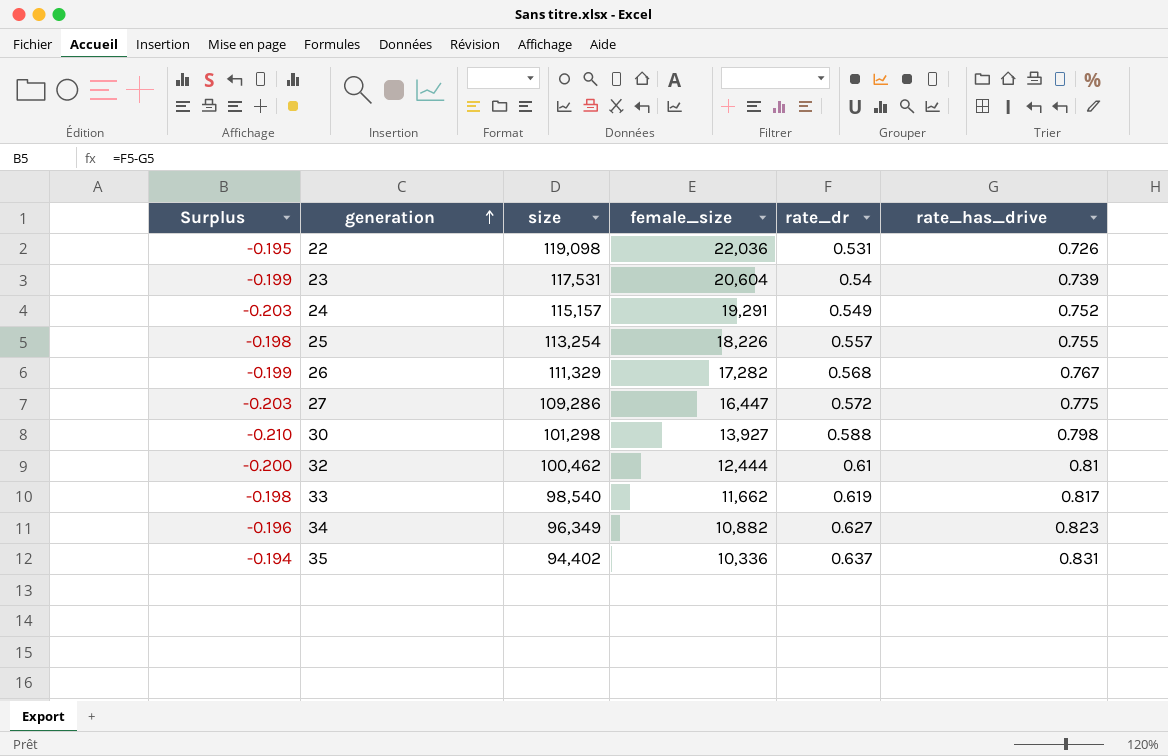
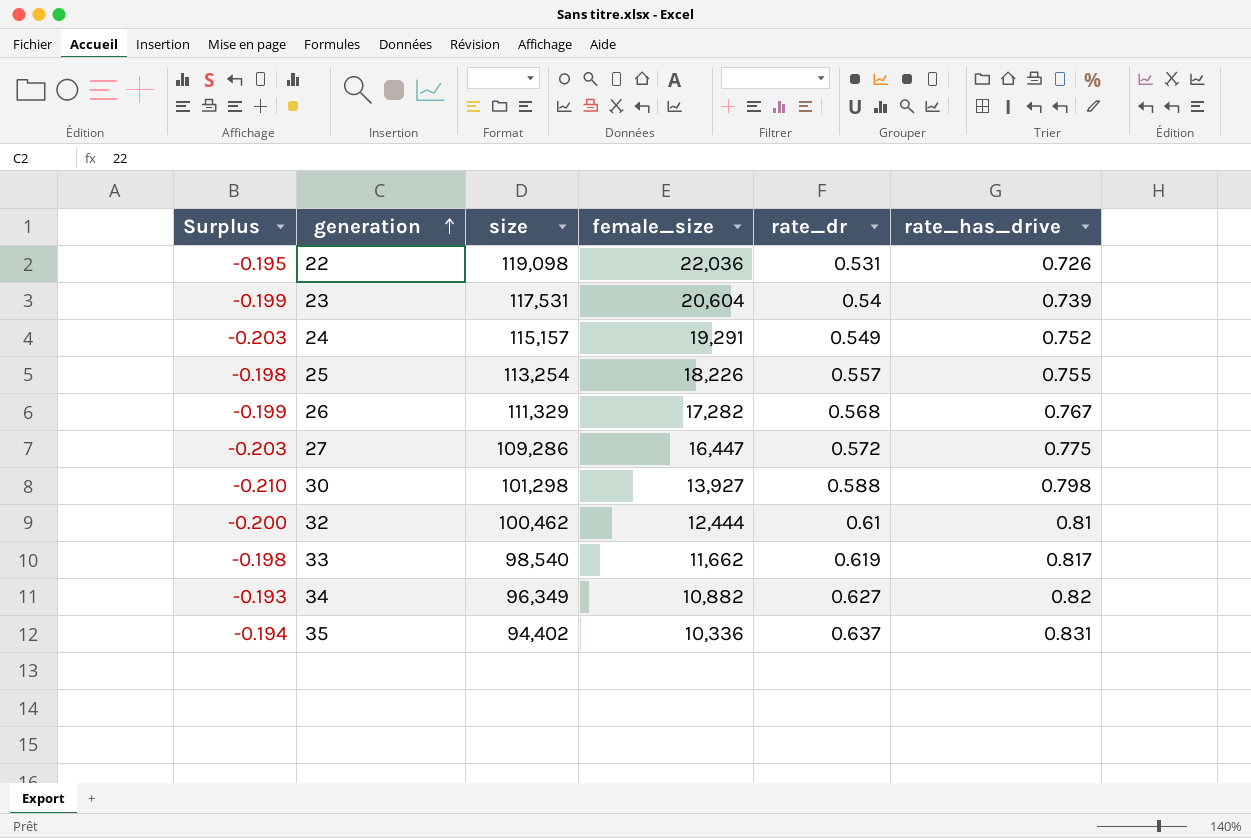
34 | Surplus: -0.196 -> -0.193
34 | rate_has_drive: 0.823 -> 0.82

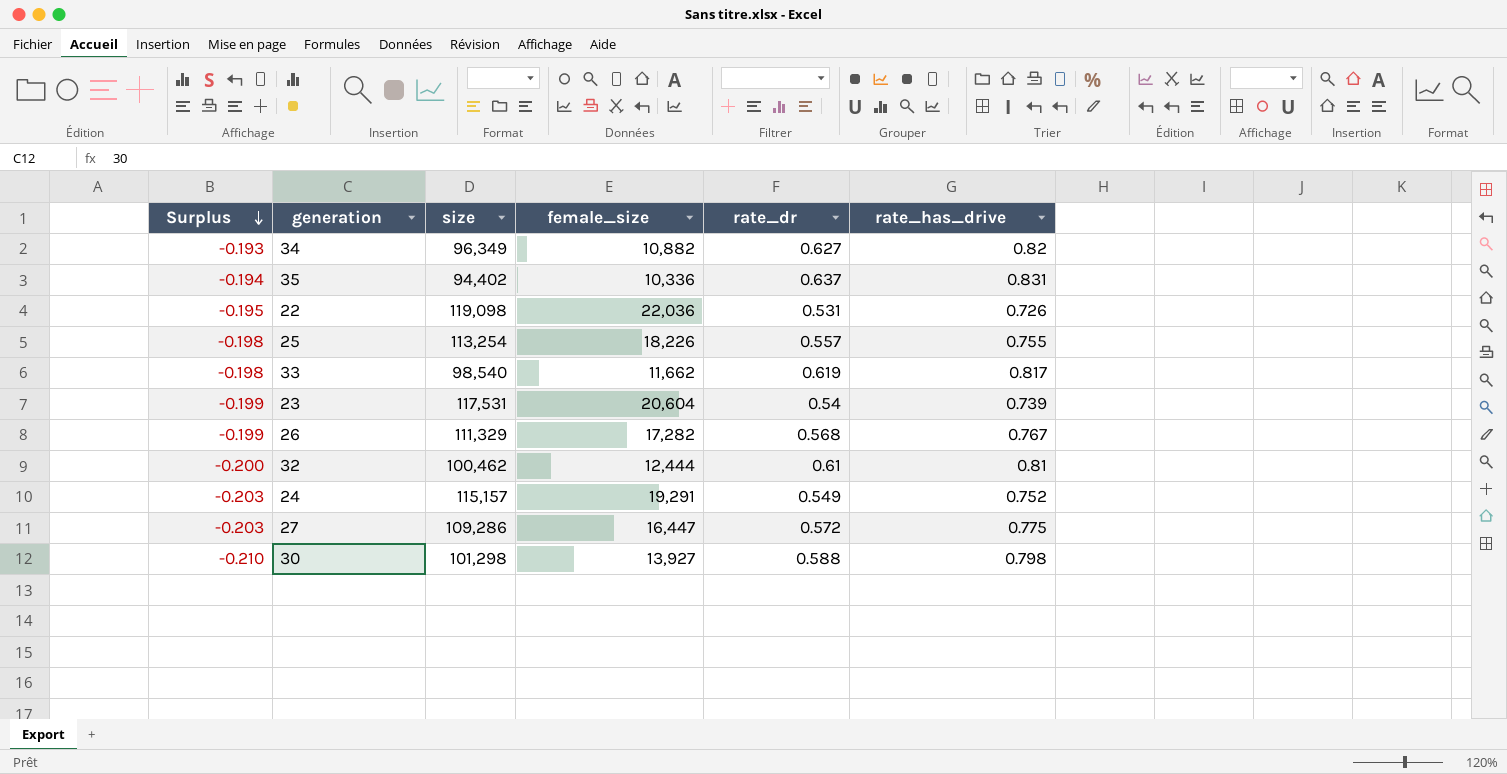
row order: generation ascending -> Surplus descending

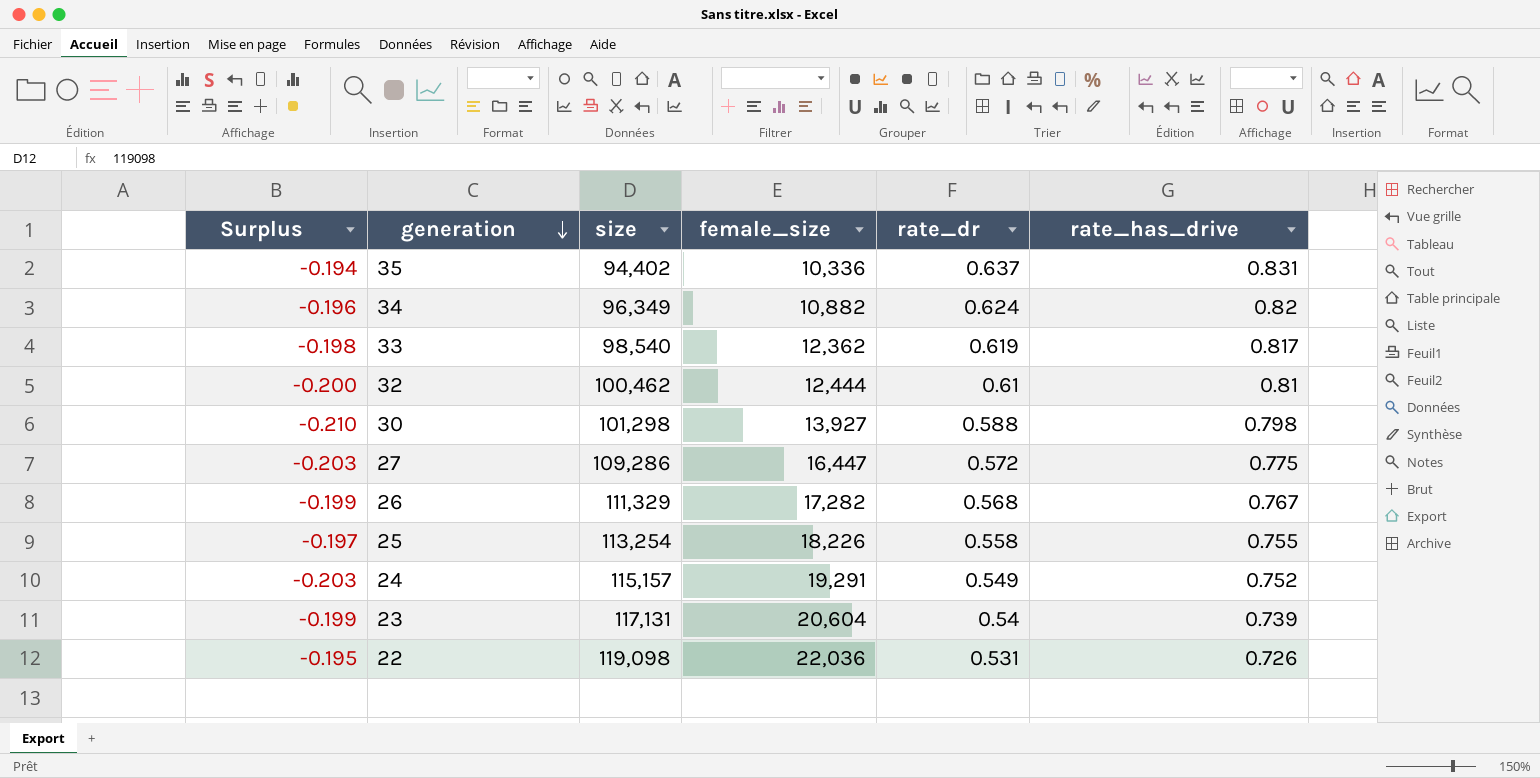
row order: Surplus descending -> generation descending
34 | Surplus: -0.193 -> -0.196
34 | rate_dr: 0.627 -> 0.624
33 | female_size: 11,662 -> 12,362
25 | Surplus: -0.198 -> -0.197
25 | rate_dr: 0.557 -> 0.558
23 | size: 117,531 -> 117,131

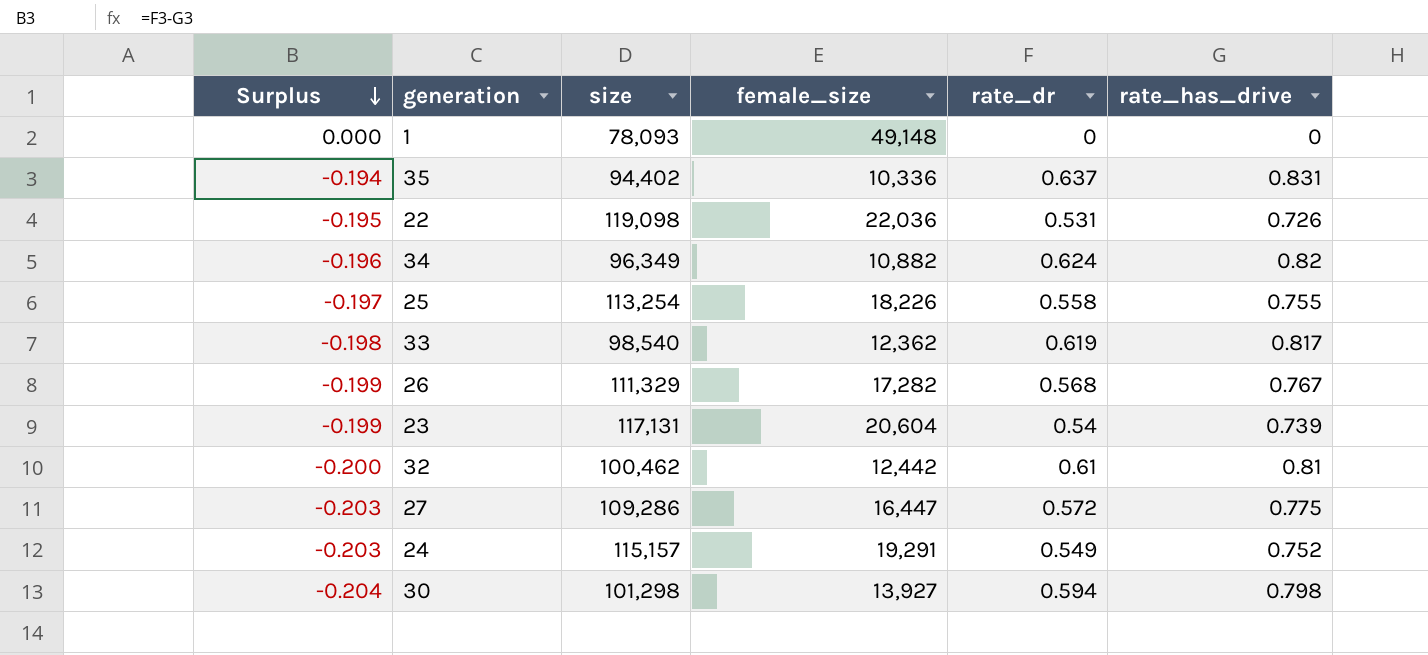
row order: generation descending -> Surplus descending
row 1: none -> 0.000 | 78,093 | 49,148 | 0 | 0
32 | female_size: 12,444 -> 12,442
30 | Surplus: -0.210 -> -0.204
30 | rate_dr: 0.588 -> 0.594

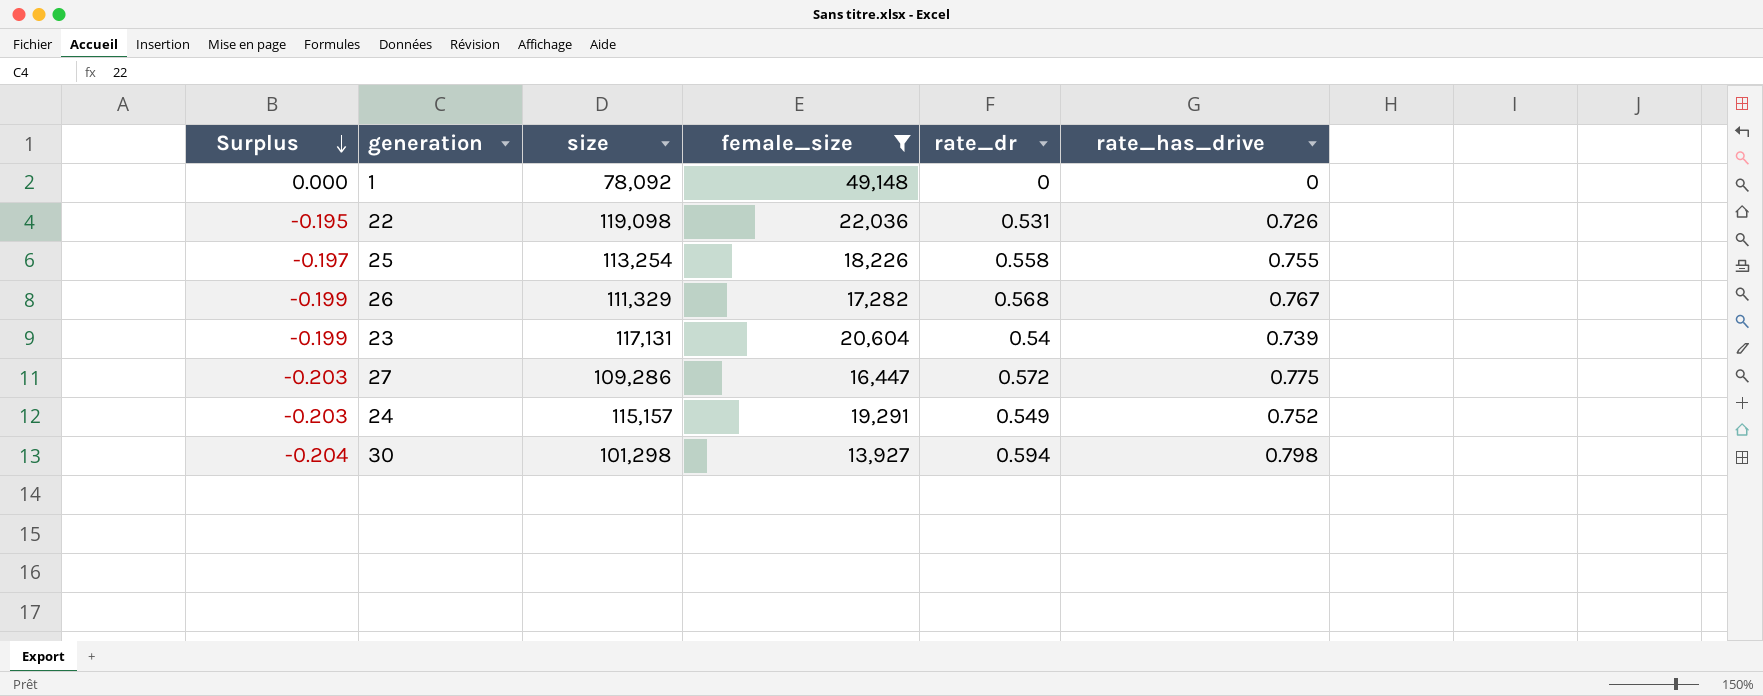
filter: none -> female_size >= 13,927
1 | size: 78,093 -> 78,092

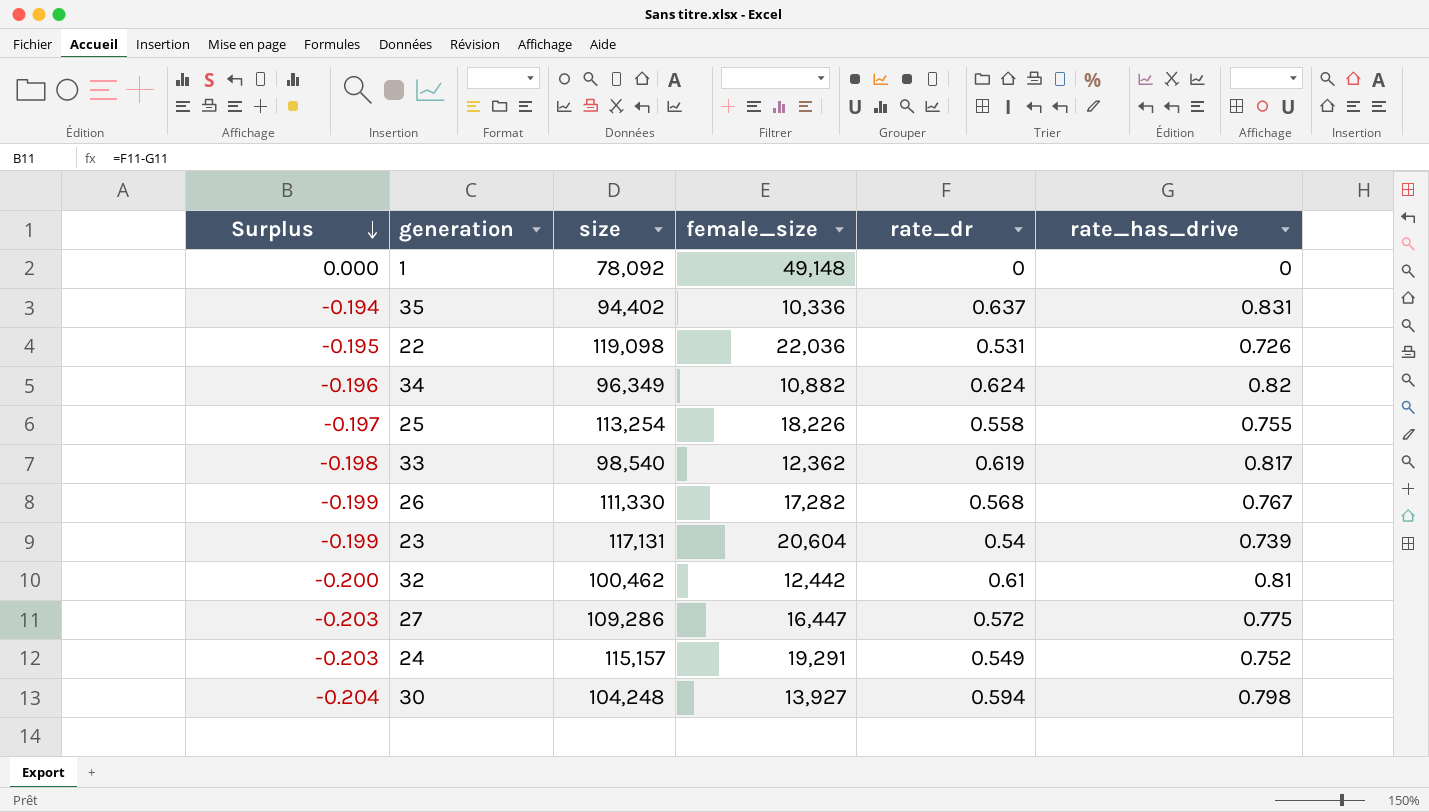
filter: female_size >= 13,927 -> none
26 | size: 111,329 -> 111,330
30 | size: 101,298 -> 104,248

